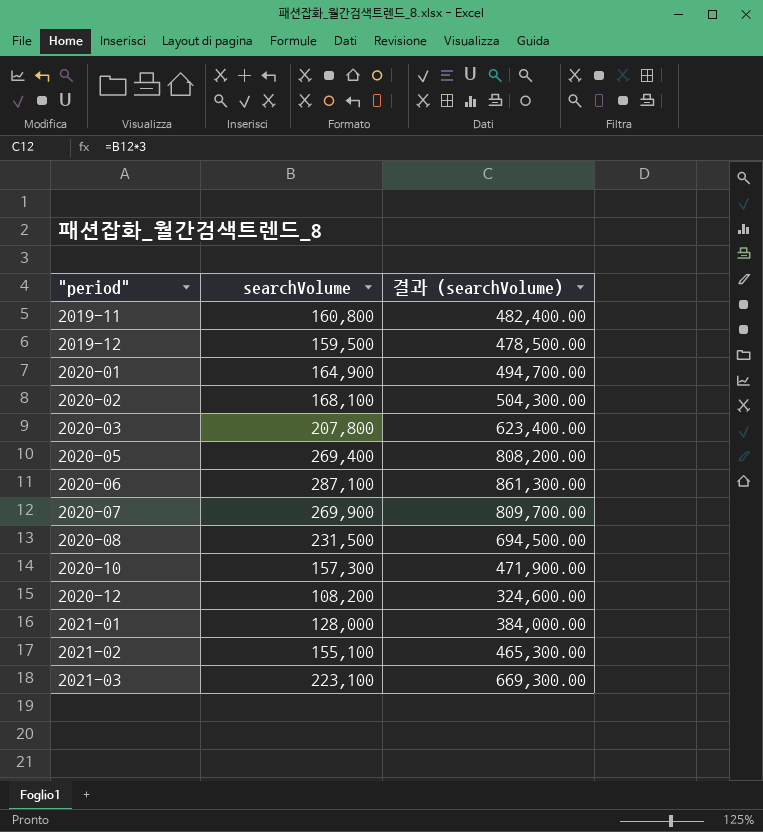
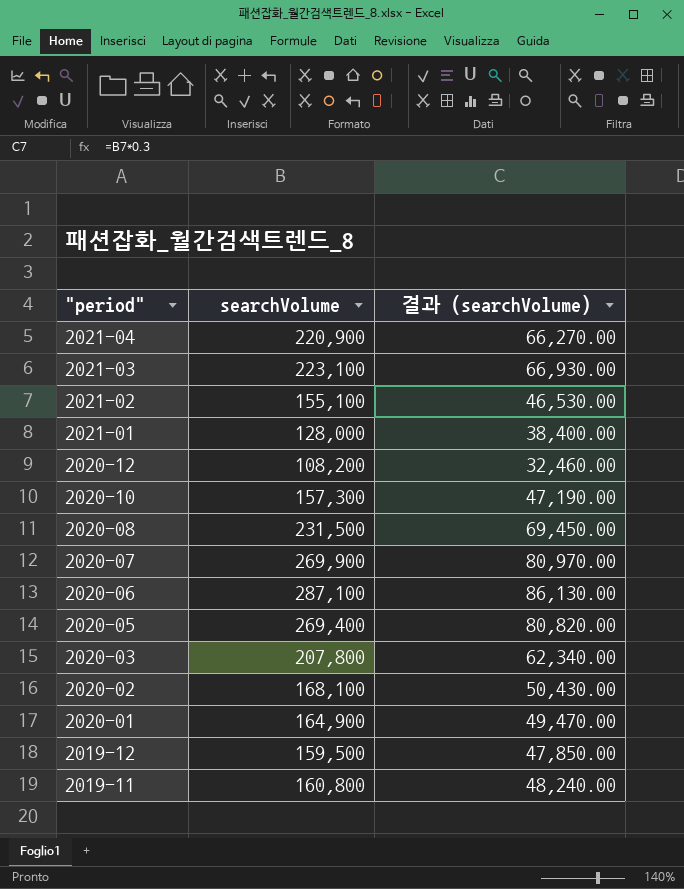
row order: "period" ascending -> "period" descending
column 결과 (searchVolume) | formula: [searchVolume] * 3 -> [searchVolume] * 0.3
row 2021-04: none -> 220,900 | 66,270.00

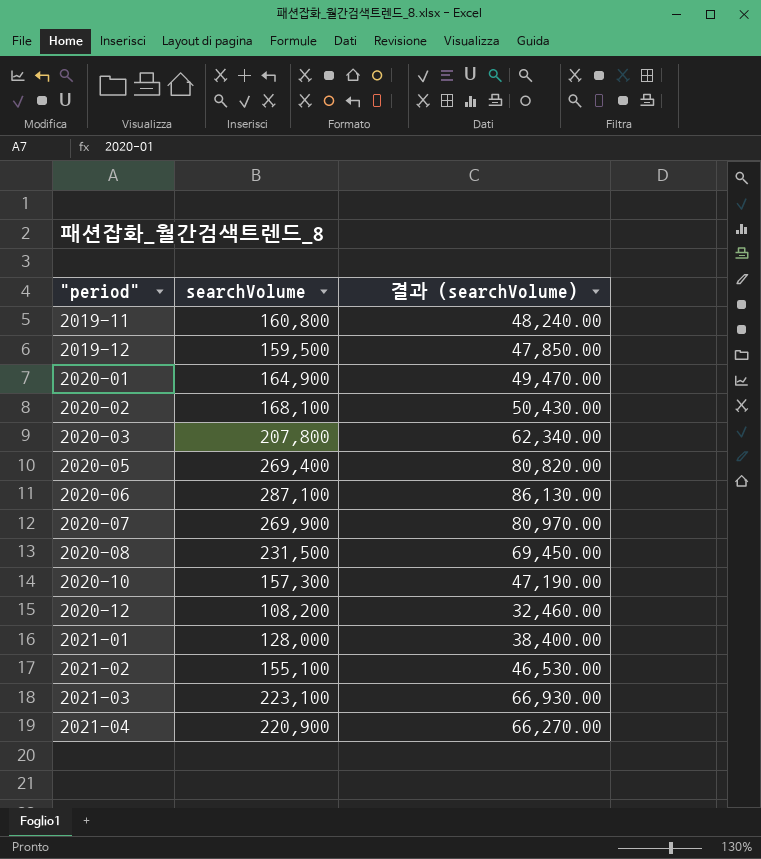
row order: "period" descending -> "period" ascending

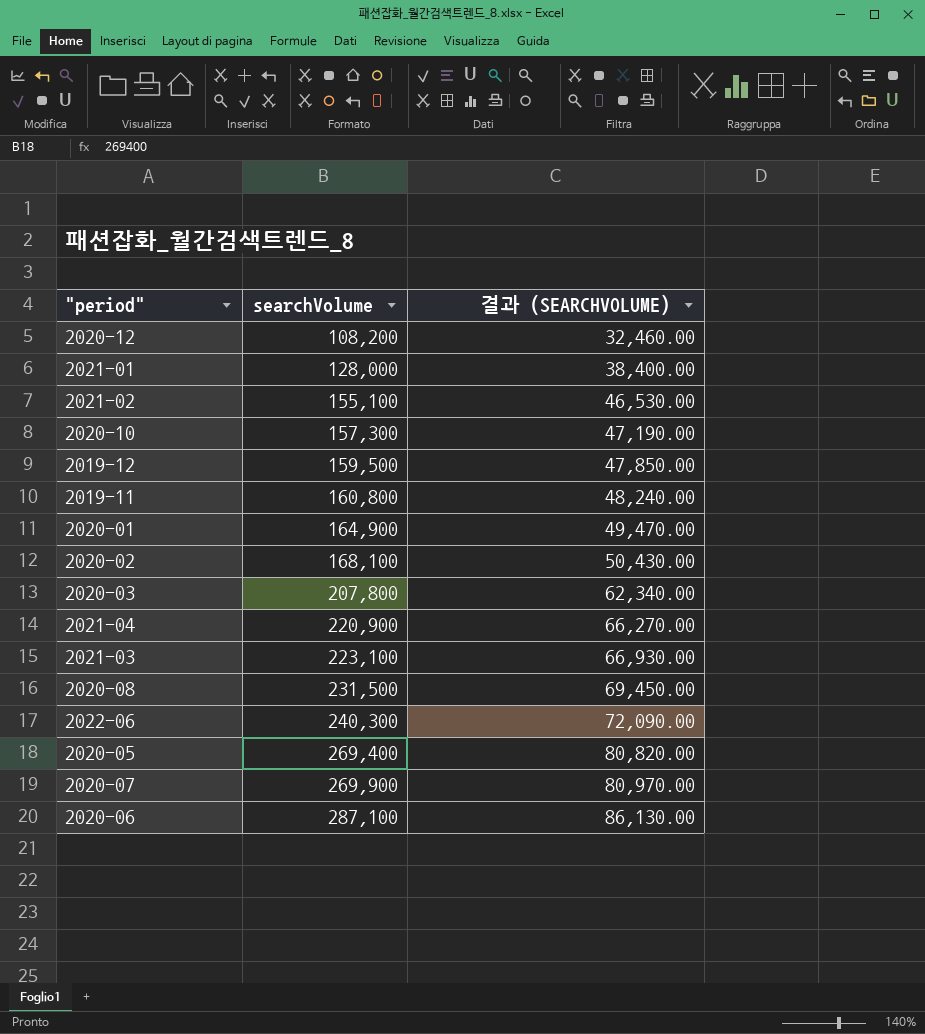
row order: "period" ascending -> searchVolume ascending
column name: 결과 (searchVolume) -> 결과 (SEARCHVOLUME)
row 2022-06: none -> 240,300 | 72,090.00

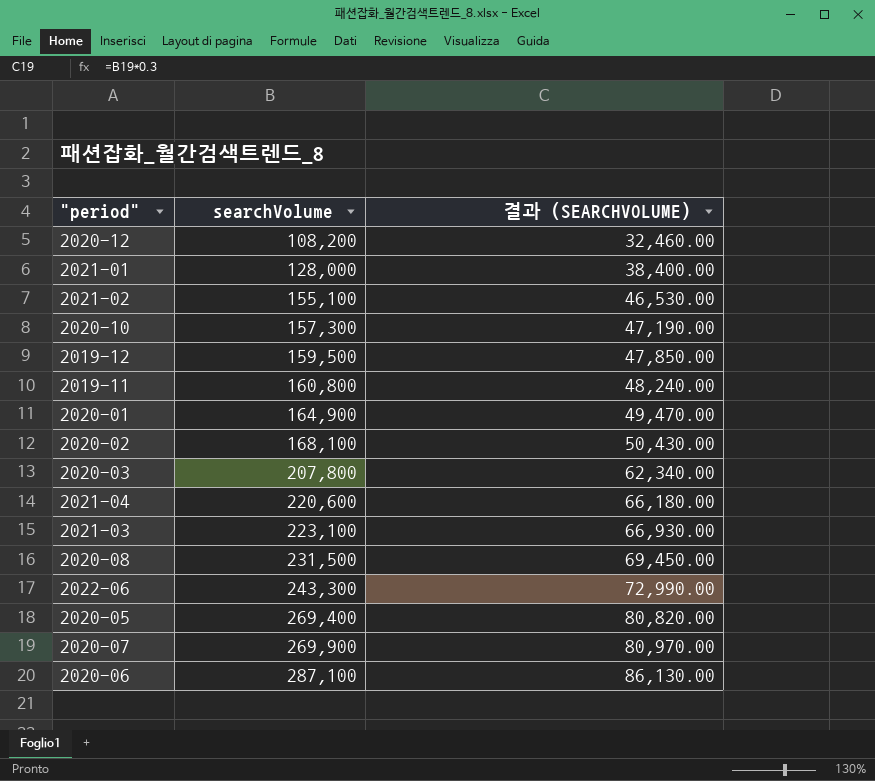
2021-04 | searchVolume: 220,900 -> 220,600
2021-04 | 결과 (SEARCHVOLUME): 66,270.00 -> 66,180.00
2022-06 | searchVolume: 240,300 -> 243,300
2022-06 | 결과 (SEARCHVOLUME): 72,090.00 -> 72,990.00

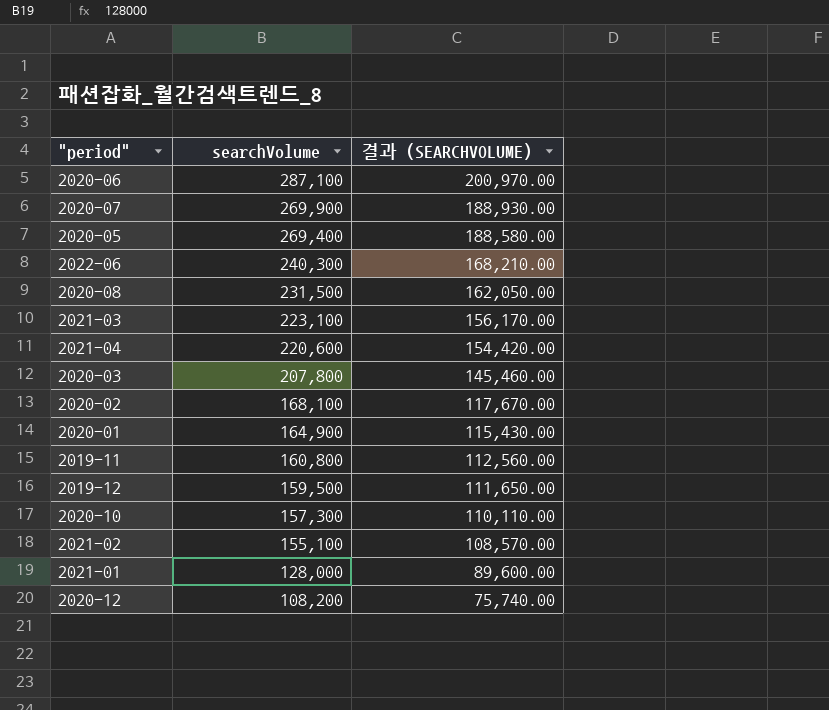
row order: searchVolume ascending -> searchVolume descending
column 결과 (SEARCHVOLUME) | formula: [searchVolume] * 0.3 -> [searchVolume] * 0.7
2022-06 | searchVolume: 243,300 -> 240,300

